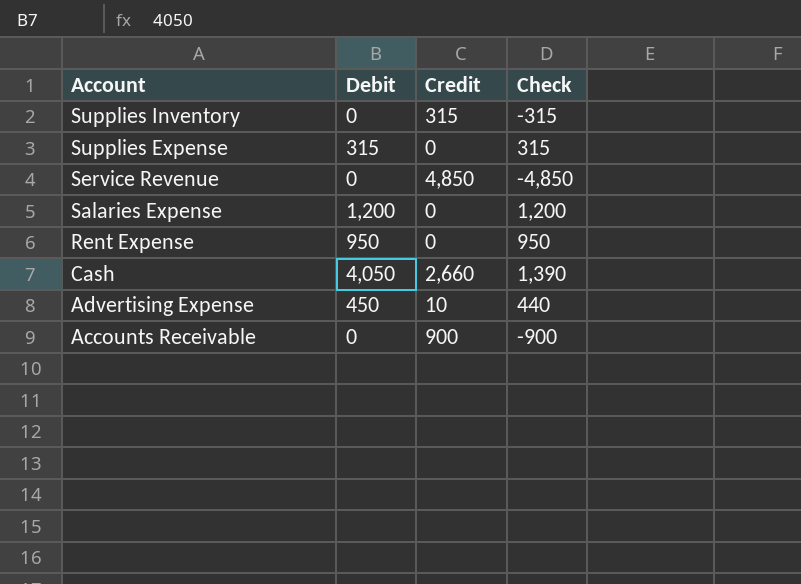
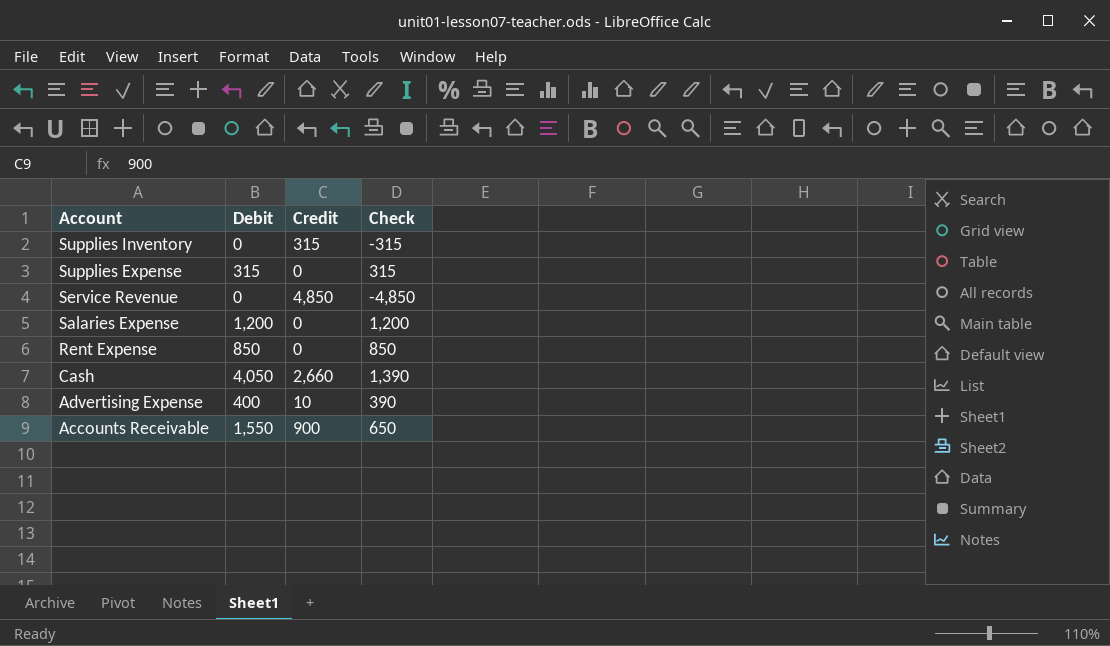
Rent Expense | Debit: 950 -> 850
Rent Expense | Check: 950 -> 850
Advertising Expense | Debit: 450 -> 400
Advertising Expense | Check: 440 -> 390
Accounts Receivable | Debit: 0 -> 1,550
Accounts Receivable | Check: -900 -> 650

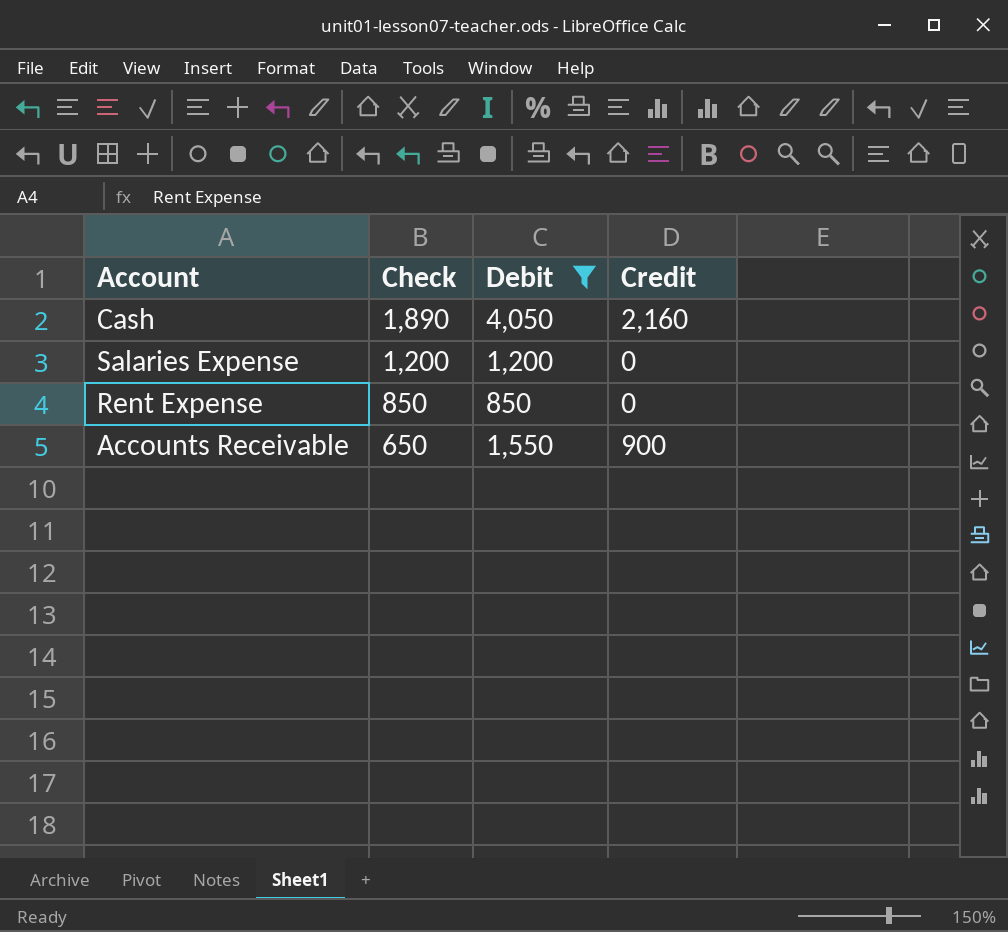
filter: none -> Debit >= 850
row order: Account descending -> Check descending
column Check | position: 4 -> 2
Cash | Check: 1,390 -> 1,890
Cash | Credit: 2,660 -> 2,160

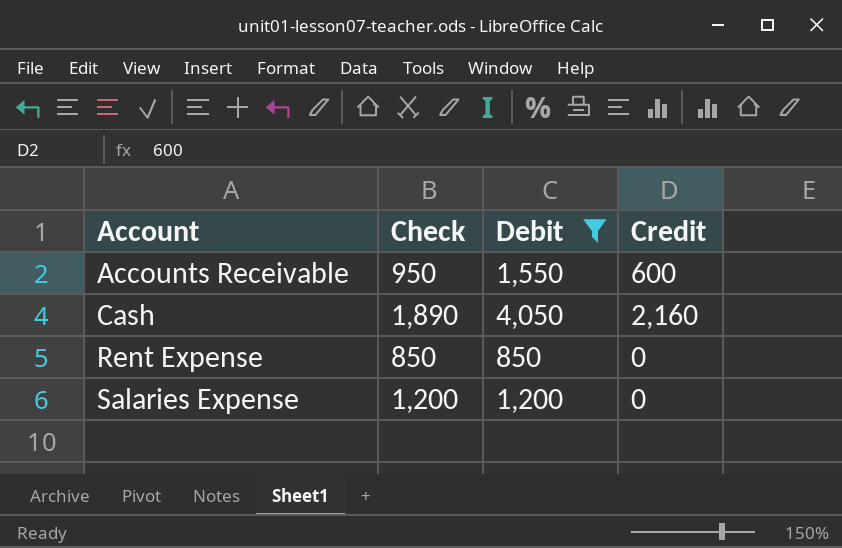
row order: Check descending -> Account ascending
Accounts Receivable | Check: 650 -> 950
Accounts Receivable | Credit: 900 -> 600

